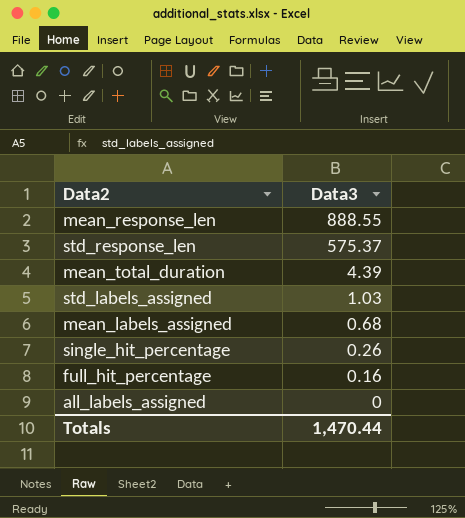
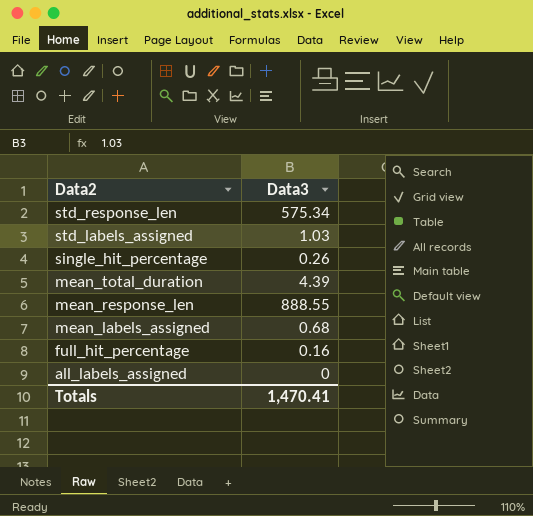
row order: Data3 descending -> Data2 descending
std_response_len | Data3: 575.37 -> 575.34
Totals | Data3: 1,470.44 -> 1,470.41

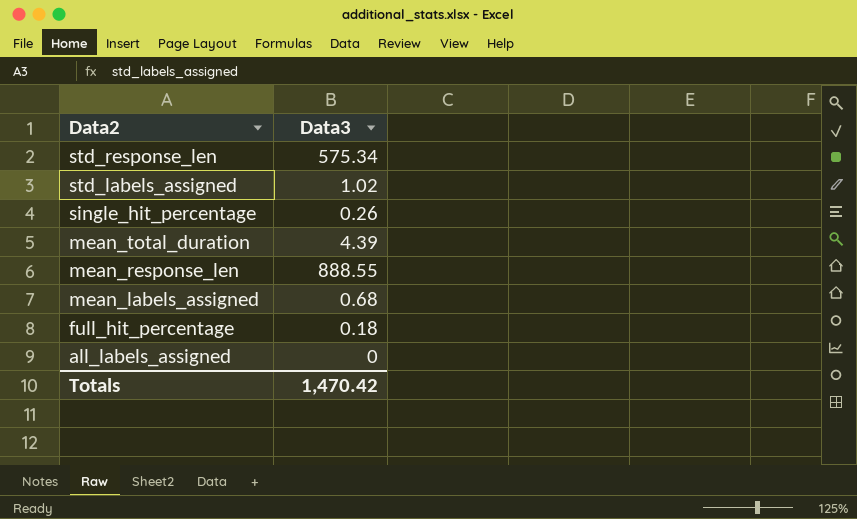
std_labels_assigned | Data3: 1.03 -> 1.02
full_hit_percentage | Data3: 0.16 -> 0.18
Totals | Data3: 1,470.41 -> 1,470.42

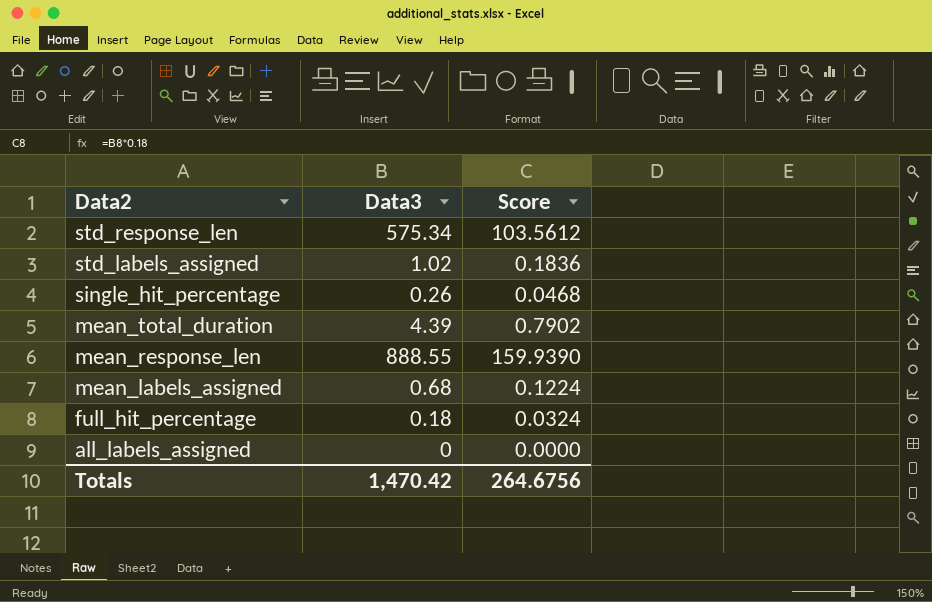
column Score | formula: none -> [Data3] * 0.18

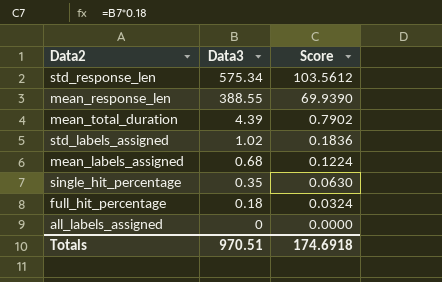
row order: Data2 descending -> Data3 descending
mean_response_len | Data3: 888.55 -> 388.55
mean_response_len | Score: 159.9390 -> 69.9390
single_hit_percentage | Data3: 0.26 -> 0.35
single_hit_percentage | Score: 0.0468 -> 0.0630
Totals | Data3: 1,470.42 -> 970.51
Totals | Score: 264.6756 -> 174.6918

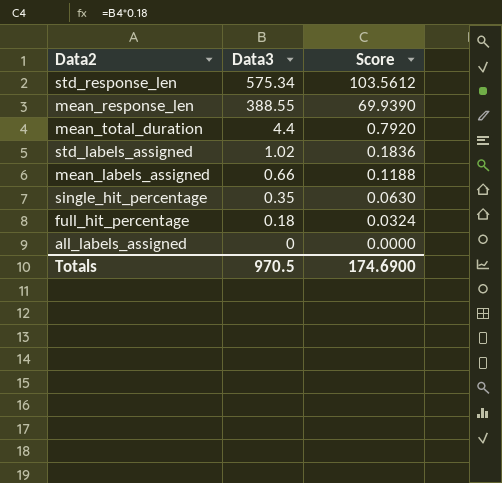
mean_total_duration | Data3: 4.39 -> 4.4
mean_total_duration | Score: 0.7902 -> 0.7920
mean_labels_assigned | Data3: 0.68 -> 0.66
mean_labels_assigned | Score: 0.1224 -> 0.1188
Totals | Data3: 970.51 -> 970.5
Totals | Score: 174.6918 -> 174.6900

